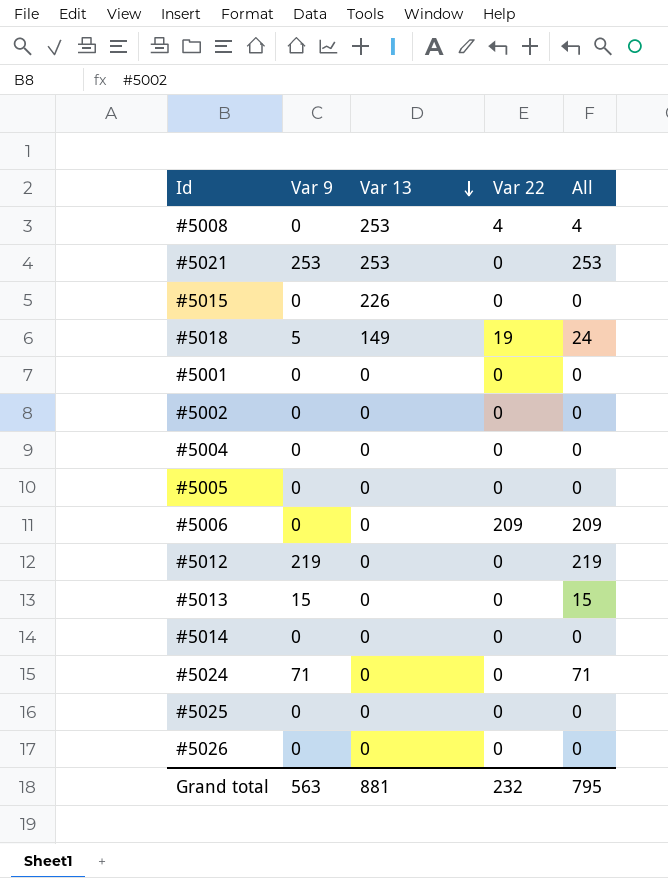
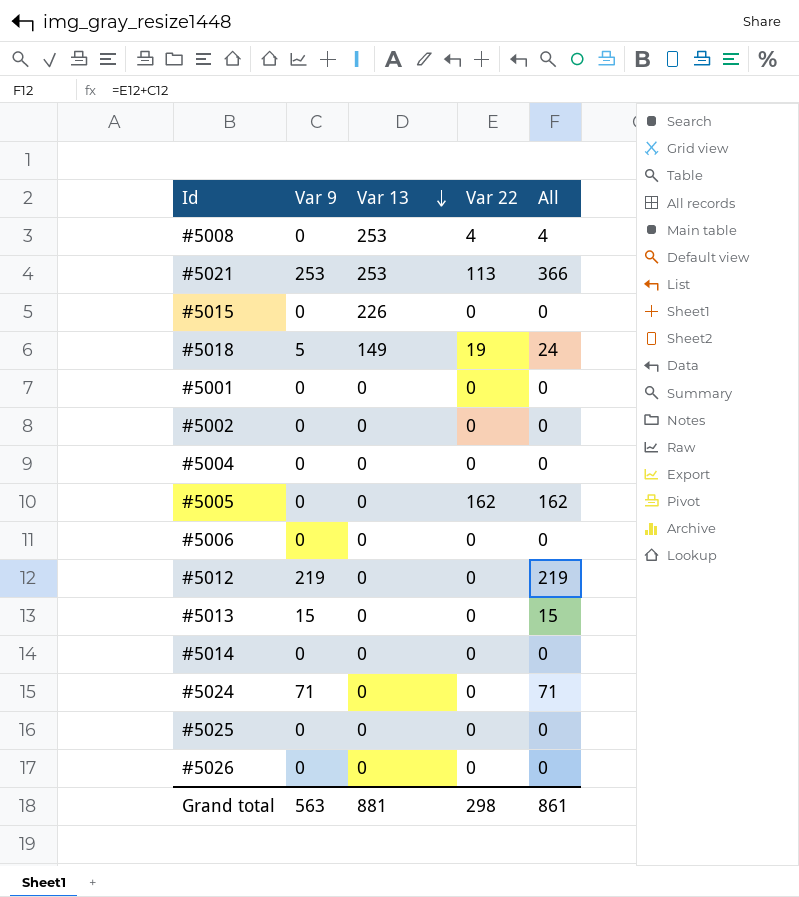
#5021 | Var 22: 0 -> 113
#5021 | All: 253 -> 366
#5005 | Var 22: 0 -> 162
#5005 | All: 0 -> 162
#5006 | Var 22: 209 -> 0
#5006 | All: 209 -> 0
Grand total | Var 22: 232 -> 298
Grand total | All: 795 -> 861

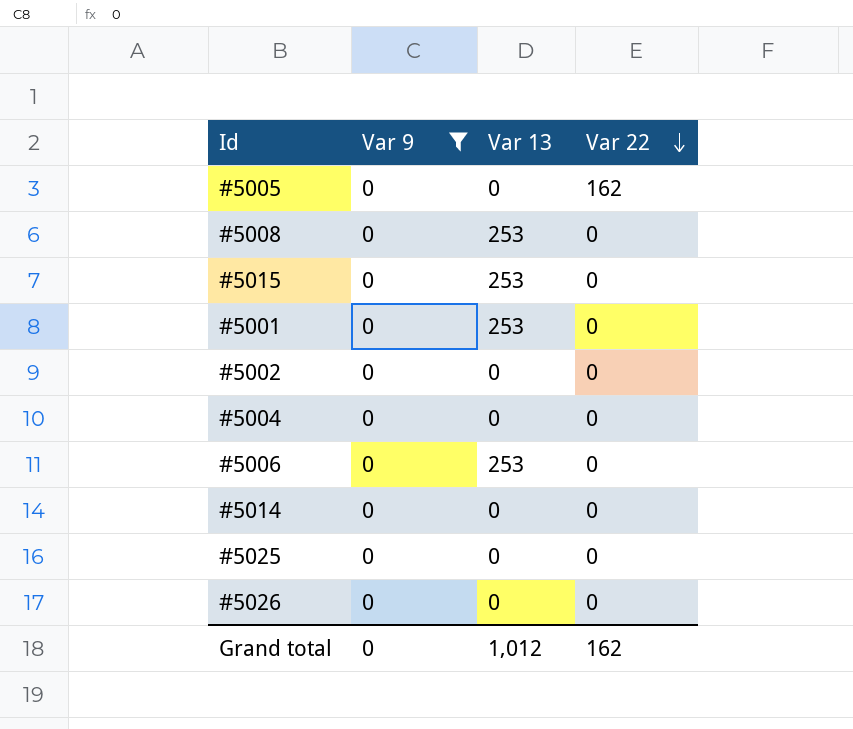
filter: none -> Var 9 = 0
row order: Var 13 descending -> Var 22 descending
column All | formula: [Var 9] + [Var 22] -> none
#5008 | Var 22: 4 -> 0
#5015 | Var 13: 226 -> 253
#5001 | Var 13: 0 -> 253
#5006 | Var 13: 0 -> 253
Grand total | Var 9: 563 -> 0
Grand total | Var 13: 881 -> 1,012
Grand total | Var 22: 298 -> 162

